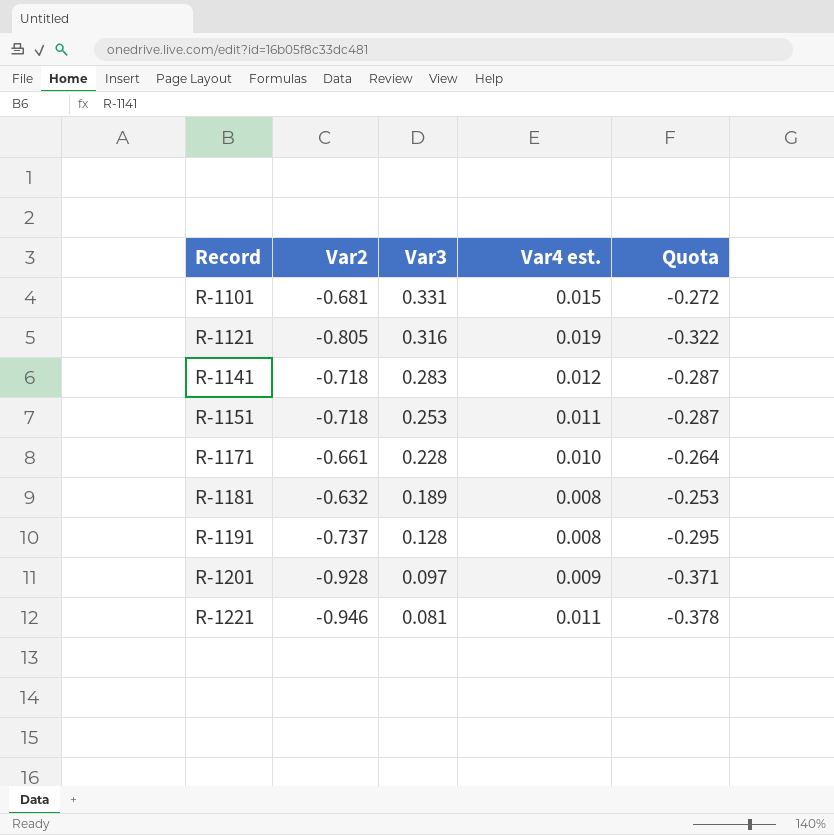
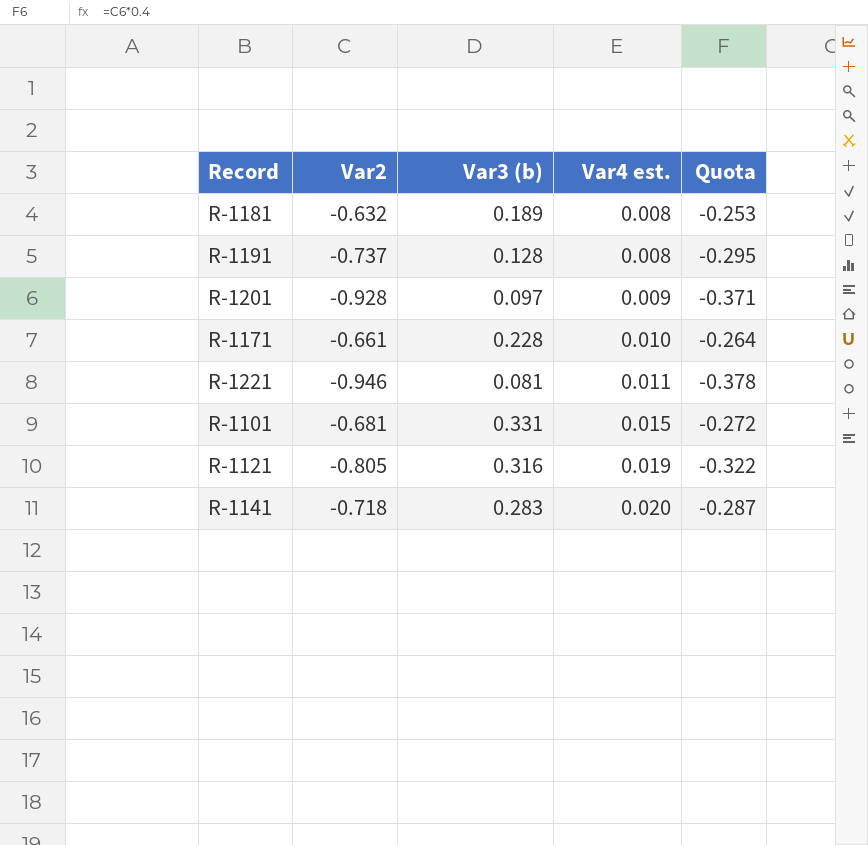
row order: Record ascending -> Var4 est. ascending
column name: Var3 -> Var3 (b)
row R-1151: -0.718 | 0.253 | 0.011 | -0.287 -> none
R-1141 | Var4 est.: 0.012 -> 0.020

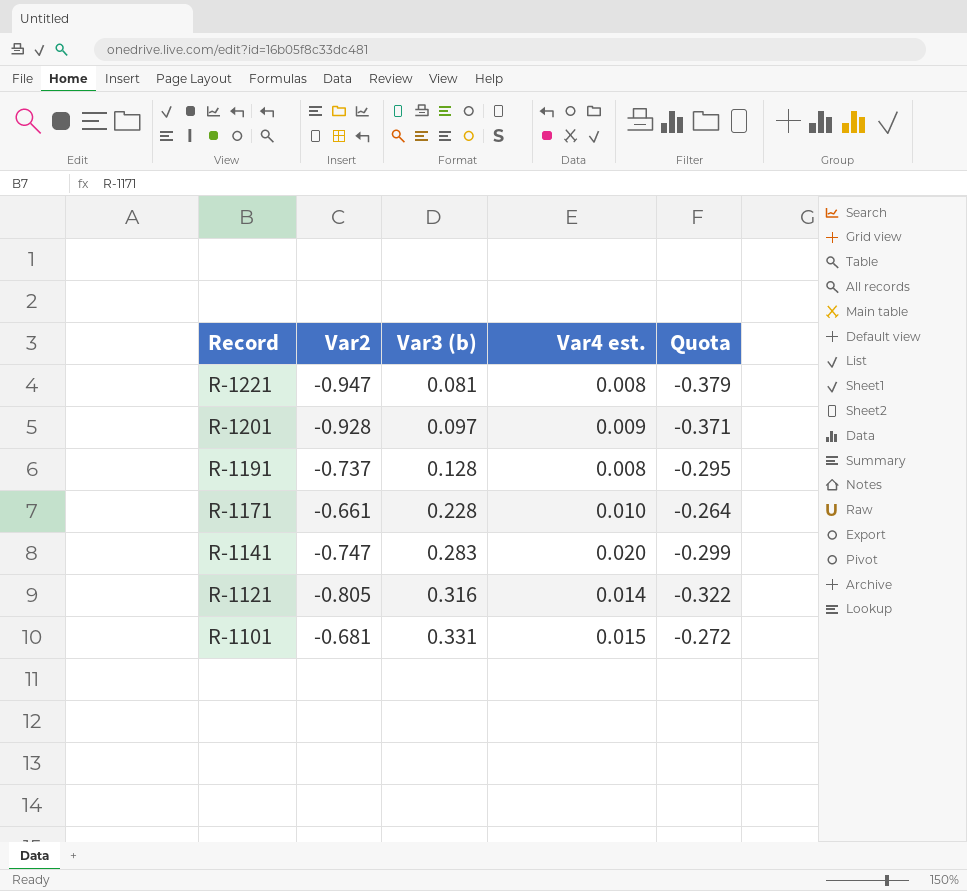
row order: Var4 est. ascending -> Record descending
row R-1181: -0.632 | 0.189 | 0.008 | -0.253 -> none
R-1221 | Var2: -0.946 -> -0.947
R-1221 | Var4 est.: 0.011 -> 0.008
R-1221 | Quota: -0.378 -> -0.379
R-1141 | Var2: -0.718 -> -0.747
R-1141 | Quota: -0.287 -> -0.299
R-1121 | Var4 est.: 0.019 -> 0.014

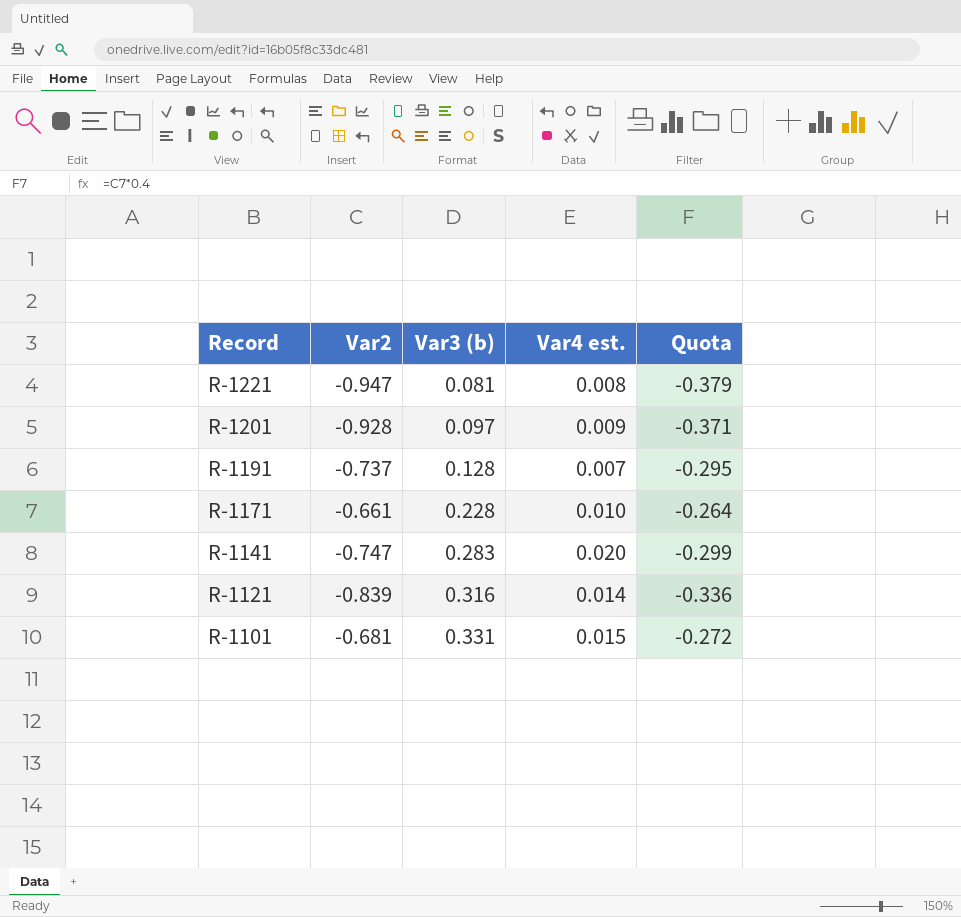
R-1191 | Var4 est.: 0.008 -> 0.007
R-1121 | Var2: -0.805 -> -0.839
R-1121 | Quota: -0.322 -> -0.336

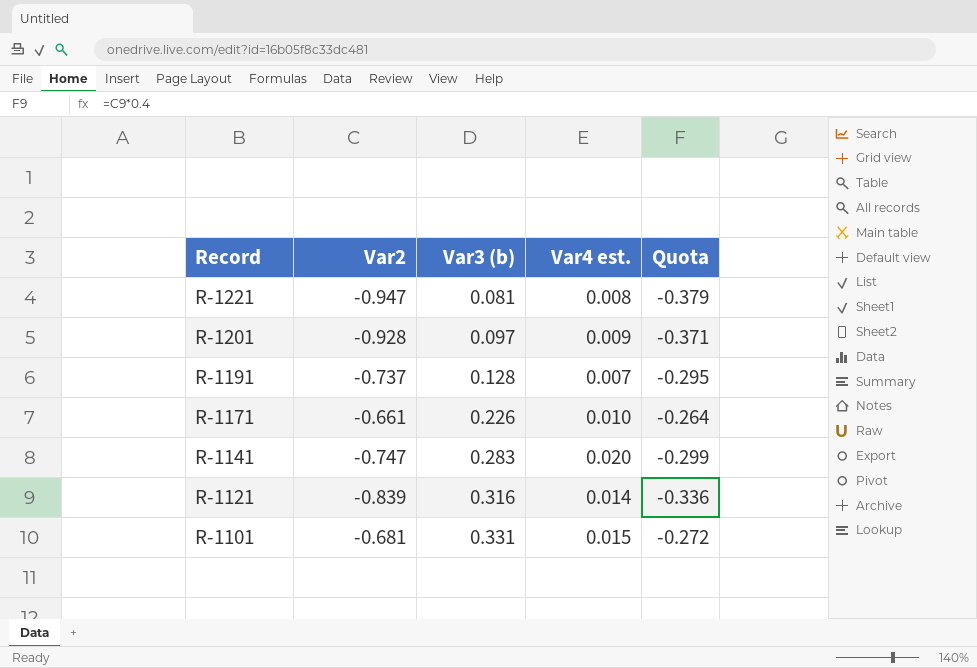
R-1171 | Var3 (b): 0.228 -> 0.226

